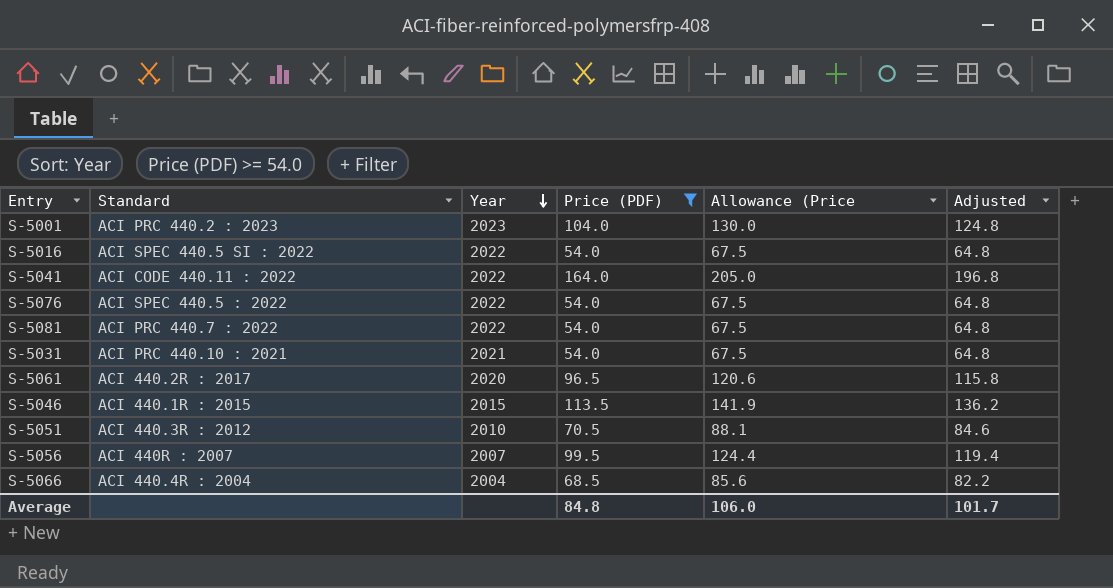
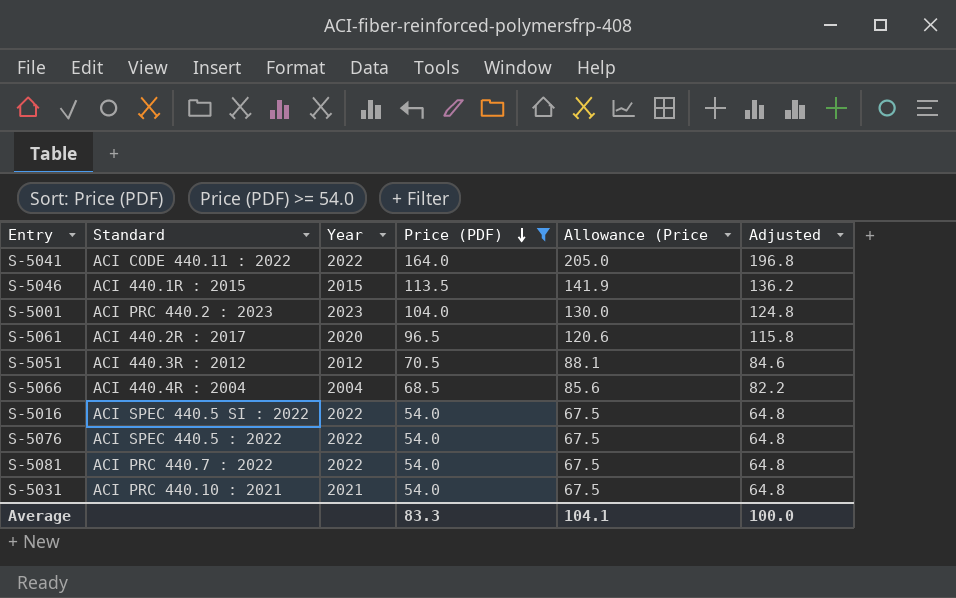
row order: Year descending -> Price (PDF) descending
row S-5056: ACI 440R : 2007 | 2007 | 99.5 | 124.4 | 119.4 -> none
S-5051 | Year: 2010 -> 2012
Average | Price (PDF): 84.8 -> 83.3
Average | Allowance (Price: 106.0 -> 104.1
Average | Adjusted: 101.7 -> 100.0

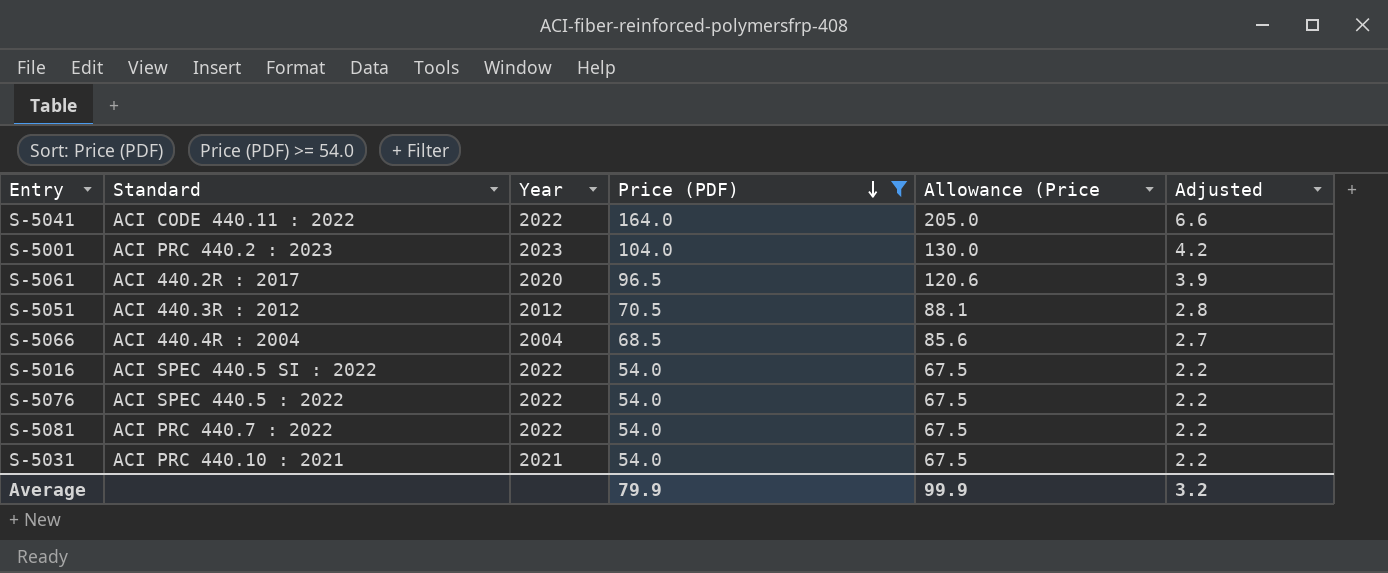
column Adjusted | formula: [Price (PDF)] * 1.2 -> [Price (PDF)] * 0.04
row S-5046: ACI 440.1R : 2015 | 2015 | 113.5 | 141.9 | 136.2 -> none
Average | Price (PDF): 83.3 -> 79.9
Average | Allowance (Price: 104.1 -> 99.9
Average | Adjusted: 100.0 -> 3.2

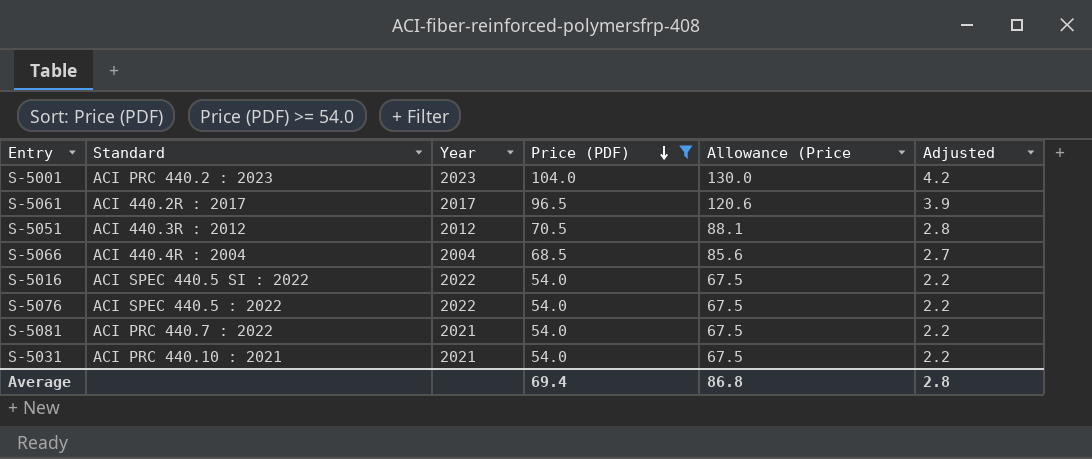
row S-5041: ACI CODE 440.11 : 2022 | 2022 | 164.0 | 205.0 | 6.6 -> none
S-5061 | Year: 2020 -> 2017
S-5081 | Year: 2022 -> 2021
Average | Price (PDF): 79.9 -> 69.4
Average | Allowance (Price: 99.9 -> 86.8
Average | Adjusted: 3.2 -> 2.8

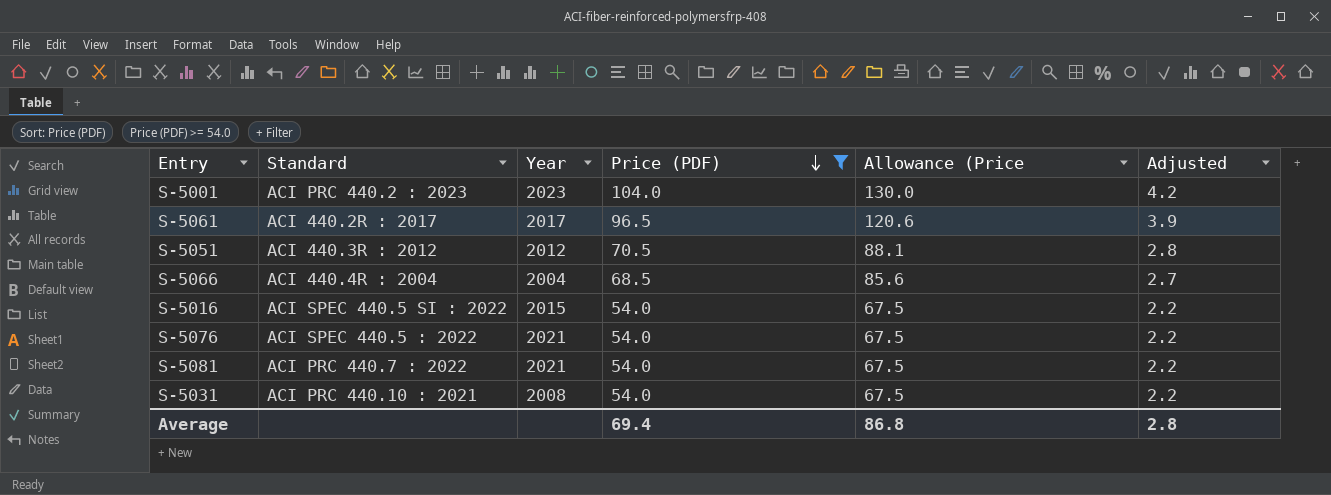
S-5016 | Year: 2022 -> 2015
S-5076 | Year: 2022 -> 2021
S-5031 | Year: 2021 -> 2008

